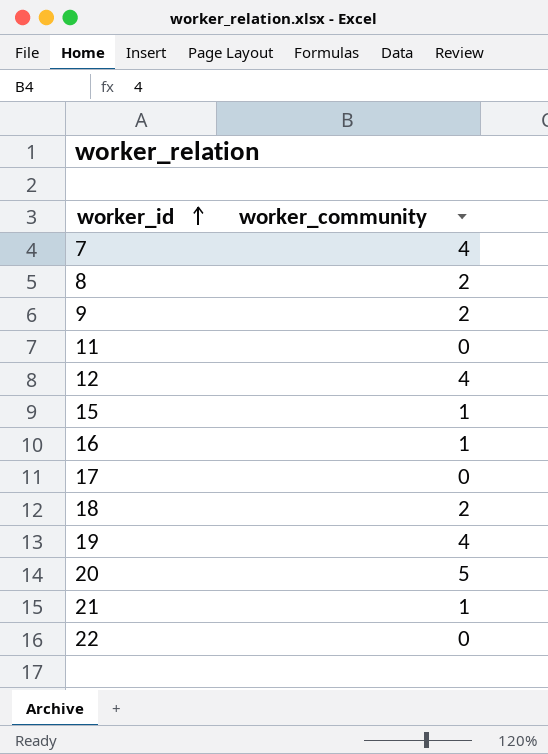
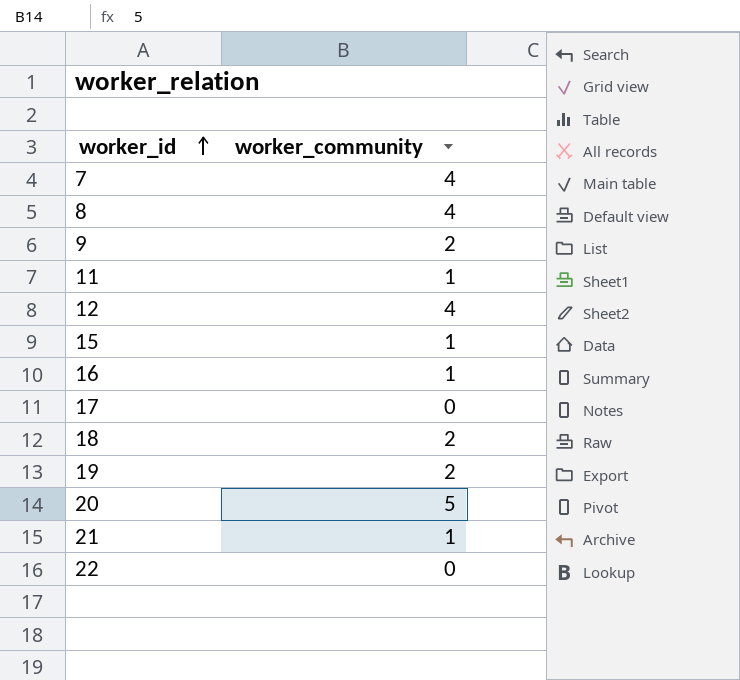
8 | worker_community: 2 -> 4
11 | worker_community: 0 -> 1
19 | worker_community: 4 -> 2

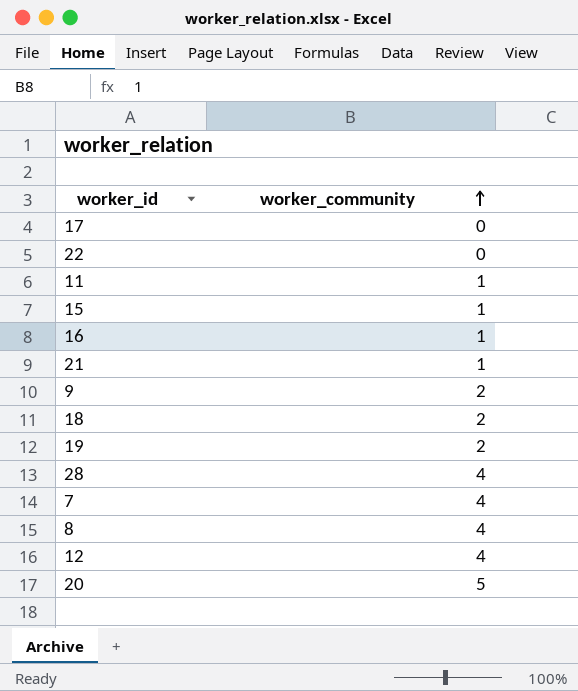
row order: worker_id ascending -> worker_community ascending
row 28: none -> 4

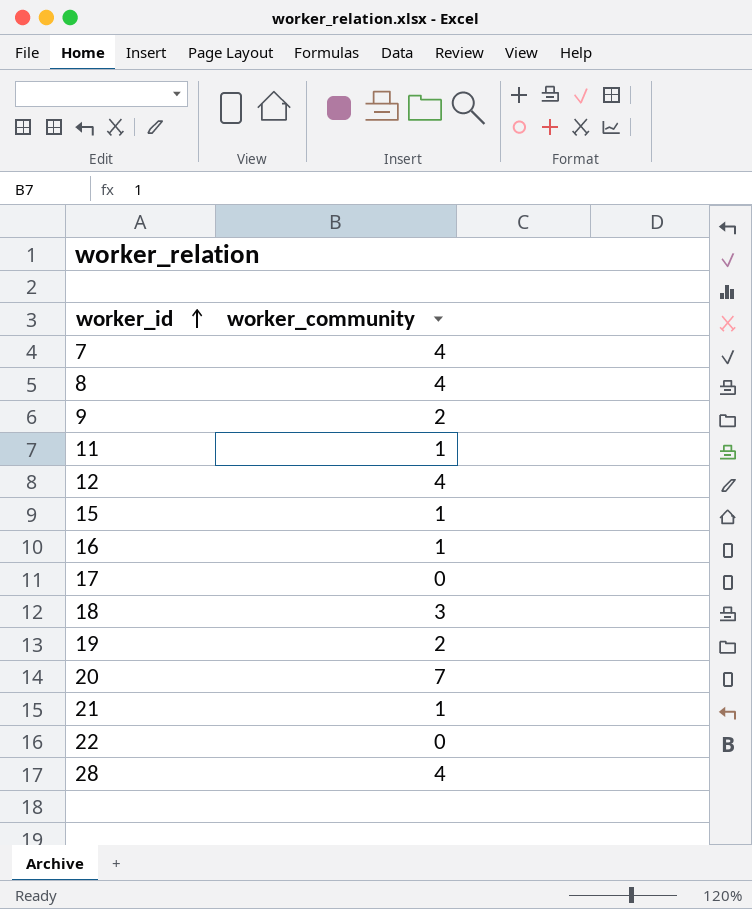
row order: worker_community ascending -> worker_id ascending
18 | worker_community: 2 -> 3
20 | worker_community: 5 -> 7

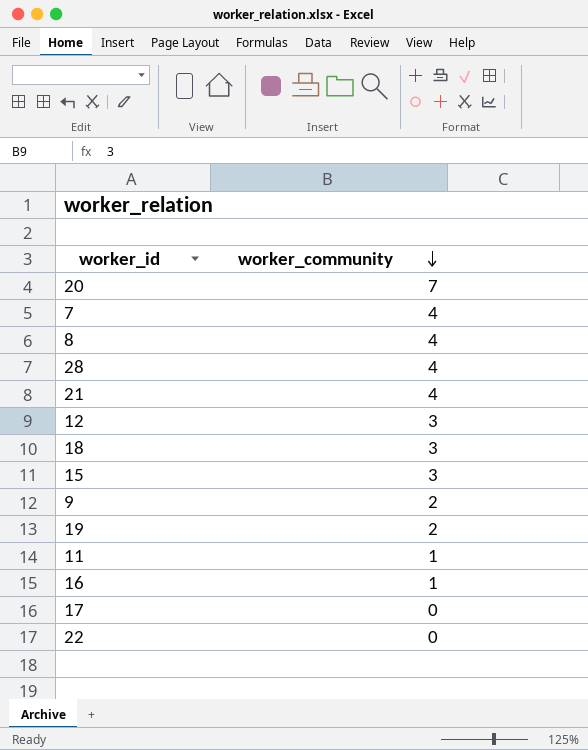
row order: worker_id ascending -> worker_community descending
21 | worker_community: 1 -> 4
12 | worker_community: 4 -> 3
15 | worker_community: 1 -> 3

